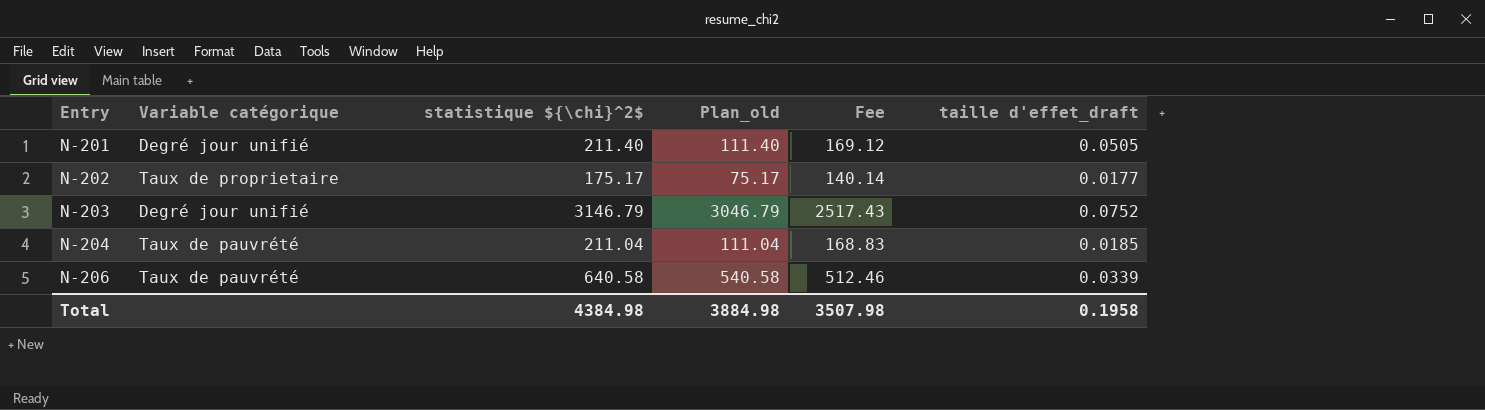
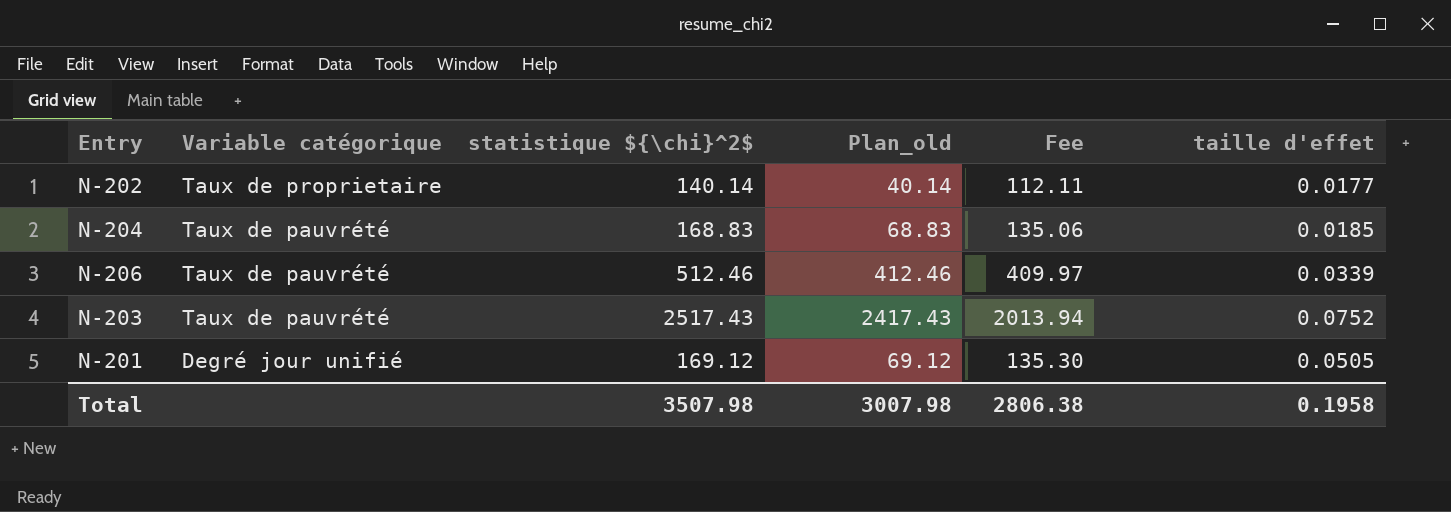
row order: Entry ascending -> Variable catégorique descending
column name: taille d'effet_draft -> taille d'effet
N-202 | statistique ${\chi}^2$: 175.17 -> 140.14
N-202 | Plan_old: 75.17 -> 40.14
N-202 | Fee: 140.14 -> 112.11
N-204 | statistique ${\chi}^2$: 211.04 -> 168.83
N-204 | Plan_old: 111.04 -> 68.83
N-204 | Fee: 168.83 -> 135.06
N-206 | statistique ${\chi}^2$: 640.58 -> 512.46
N-206 | Plan_old: 540.58 -> 412.46
N-206 | Fee: 512.46 -> 409.97
N-203 | Variable catégorique: Degré jour unifié -> Taux de pauvrété
N-203 | statistique ${\chi}^2$: 3146.79 -> 2517.43
N-203 | Plan_old: 3046.79 -> 2417.43
N-203 | Fee: 2517.43 -> 2013.94
N-201 | statistique ${\chi}^2$: 211.40 -> 169.12
N-201 | Plan_old: 111.40 -> 69.12
N-201 | Fee: 169.12 -> 135.30
Total | statistique ${\chi}^2$: 4384.98 -> 3507.98
Total | Plan_old: 3884.98 -> 3007.98
Total | Fee: 3507.98 -> 2806.38

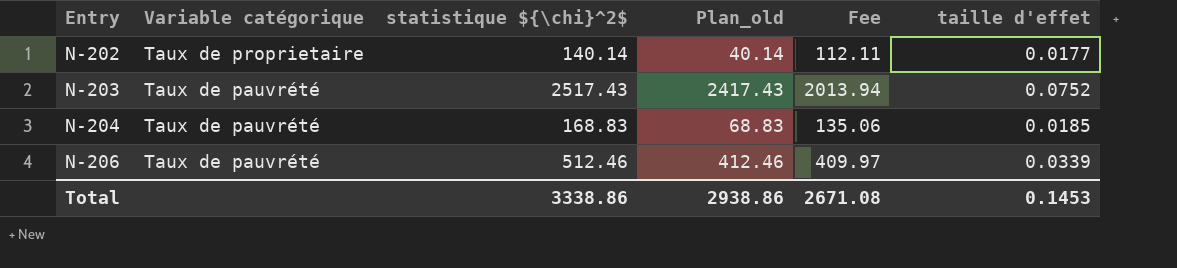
row order: Variable catégorique descending -> Entry ascending
row N-201: Degré jour unifié | 169.12 | 69.12 | 135.30 | 0.0505 -> none
Total | statistique ${\chi}^2$: 3507.98 -> 3338.86
Total | Plan_old: 3007.98 -> 2938.86
Total | Fee: 2806.38 -> 2671.08
Total | taille d'effet: 0.1958 -> 0.1453

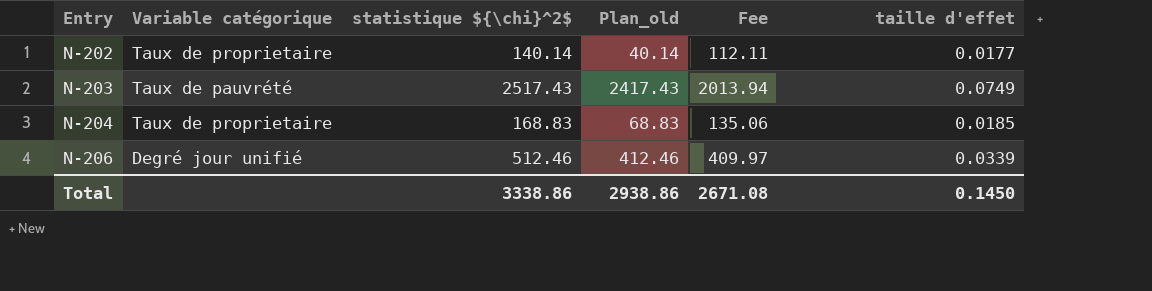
N-203 | taille d'effet: 0.0752 -> 0.0749
N-204 | Variable catégorique: Taux de pauvrété -> Taux de proprietaire
N-206 | Variable catégorique: Taux de pauvrété -> Degré jour unifié
Total | taille d'effet: 0.1453 -> 0.1450

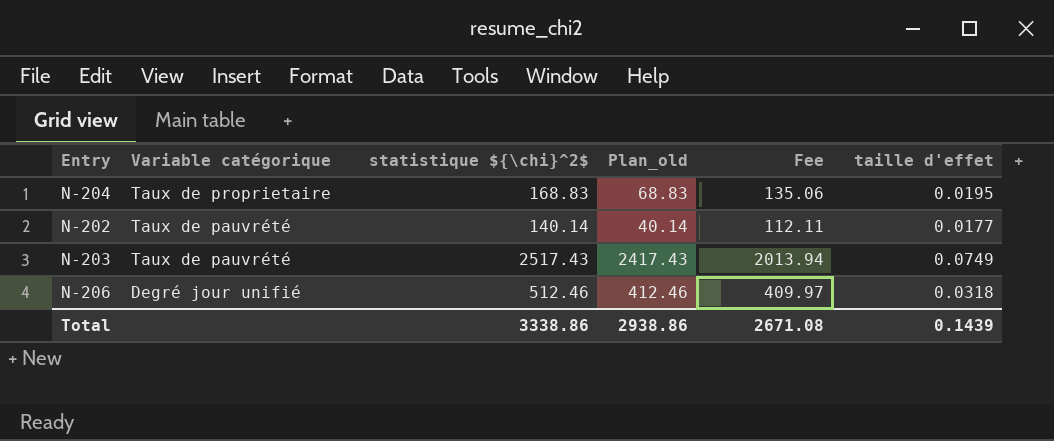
row order: Entry ascending -> Variable catégorique descending
N-204 | taille d'effet: 0.0185 -> 0.0195
N-202 | Variable catégorique: Taux de proprietaire -> Taux de pauvrété
N-206 | taille d'effet: 0.0339 -> 0.0318
Total | taille d'effet: 0.1450 -> 0.1439

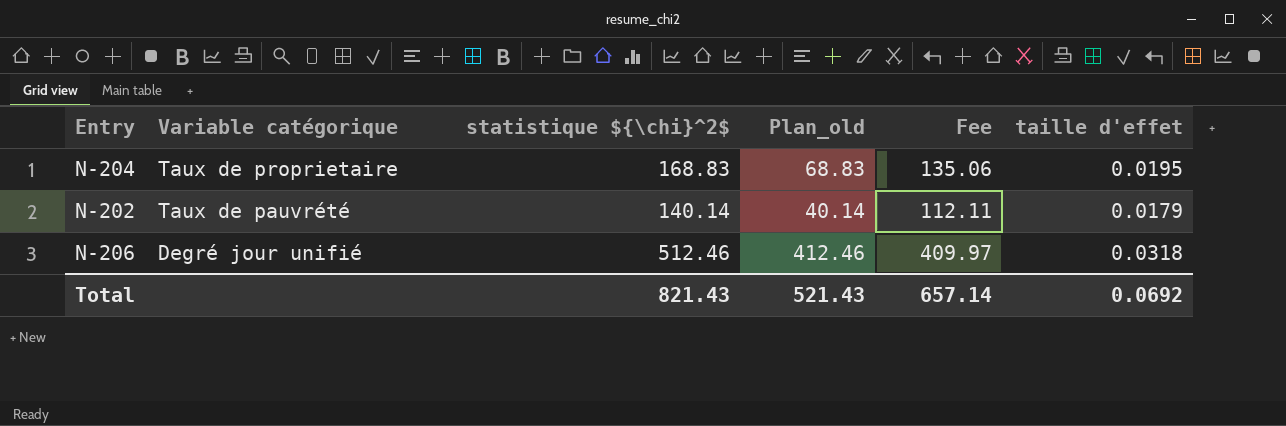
row N-203: Taux de pauvrété | 2517.43 | 2417.43 | 2013.94 | 0.0749 -> none
N-202 | taille d'effet: 0.0177 -> 0.0179
Total | statistique ${\chi}^2$: 3338.86 -> 821.43
Total | Plan_old: 2938.86 -> 521.43
Total | Fee: 2671.08 -> 657.14
Total | taille d'effet: 0.1439 -> 0.0692

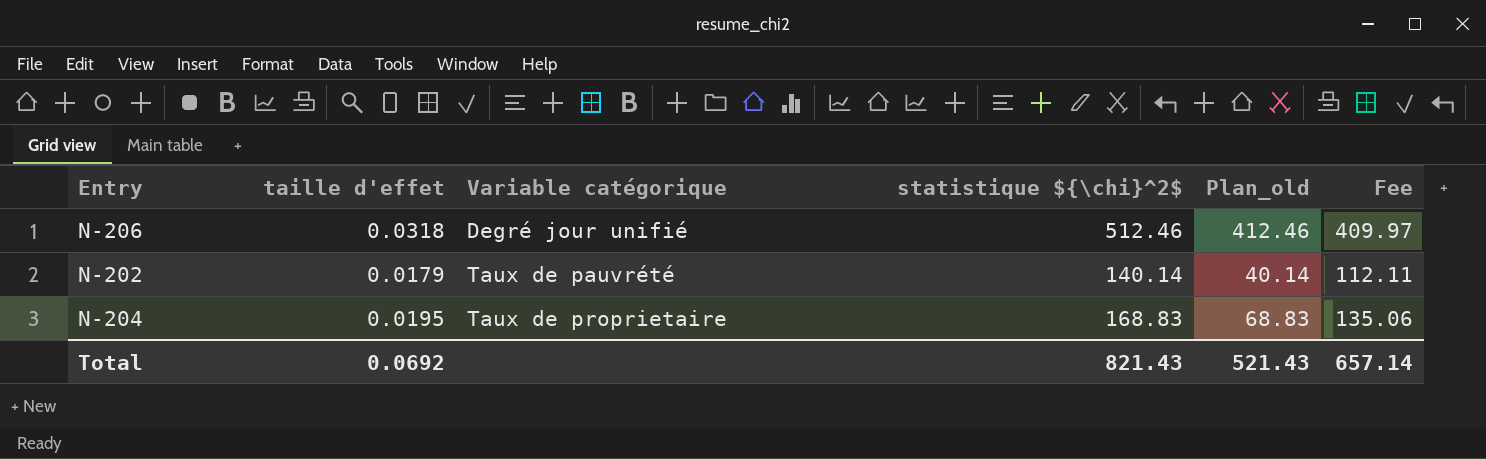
row order: Variable catégorique descending -> Variable catégorique ascending
column taille d'effet | position: 6 -> 2

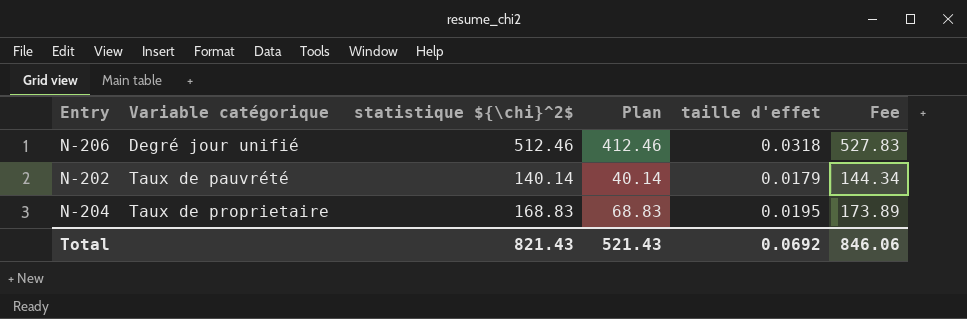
column name: Plan_old -> Plan
column taille d'effet | position: 2 -> 5
column Fee | formula: [statistique ${\chi}^2$] * 0.8 -> [statistique ${\chi}^2$] * 1.03
Total | Fee: 657.14 -> 846.06

